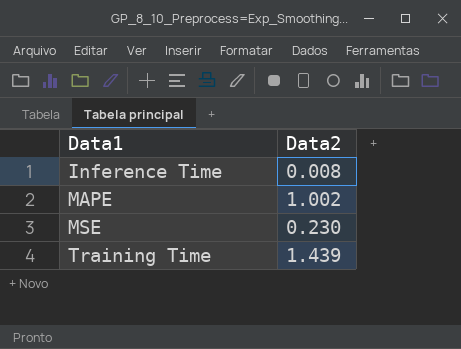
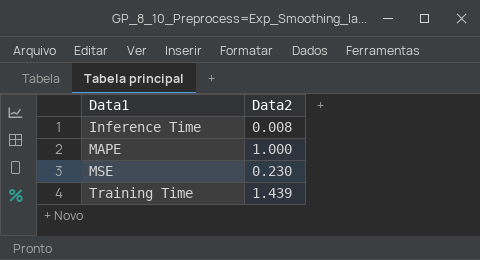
MAPE | Data2: 1.002 -> 1.000

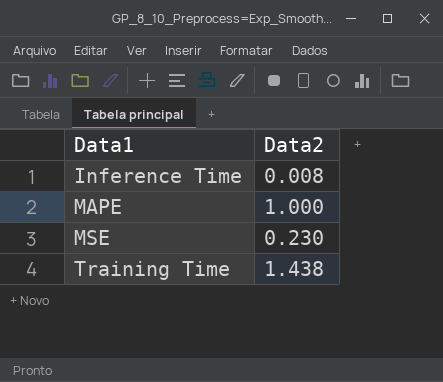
Training Time | Data2: 1.439 -> 1.438

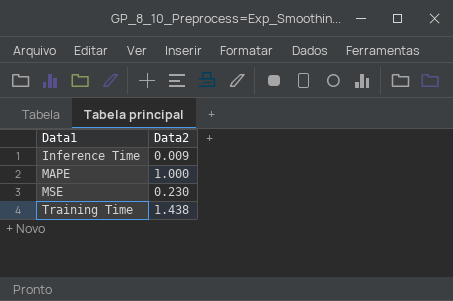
Inference Time | Data2: 0.008 -> 0.009

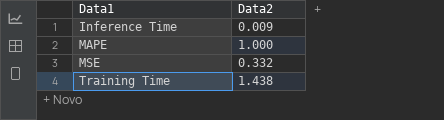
MSE | Data2: 0.230 -> 0.332

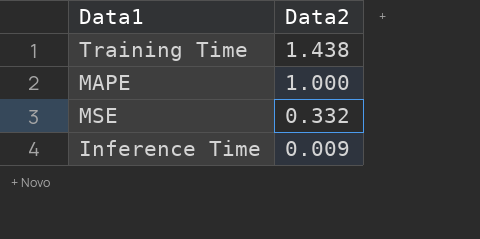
row order: Data1 ascending -> Data2 descending

